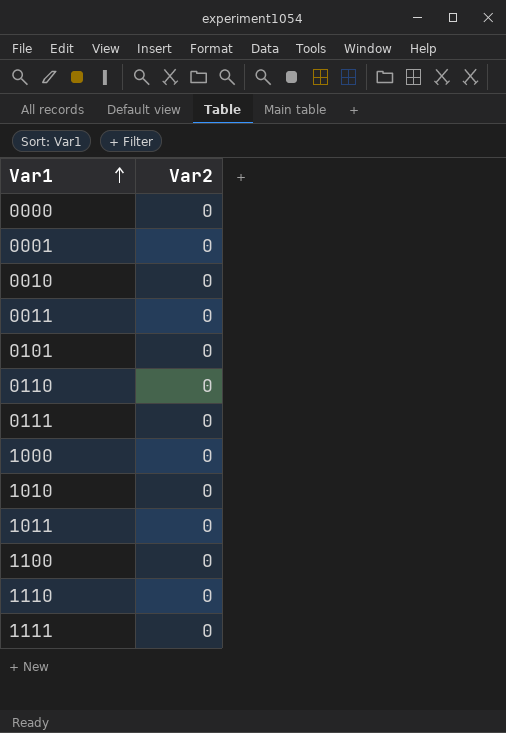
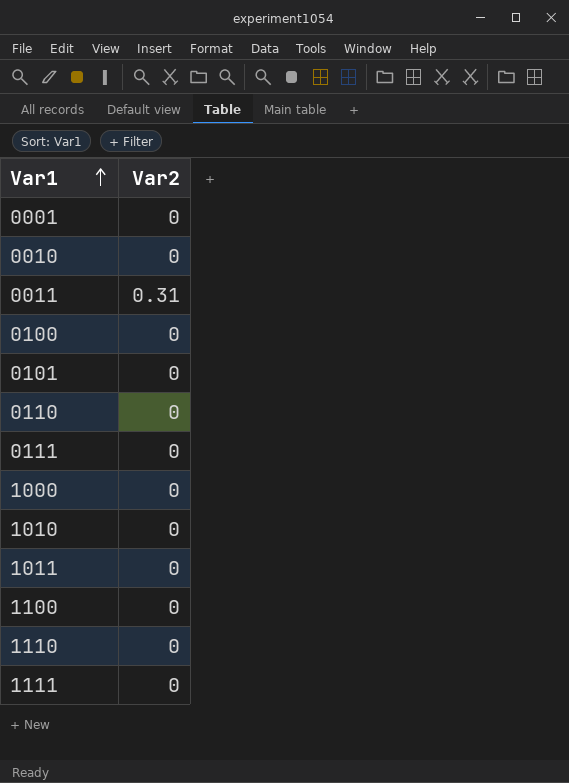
row 0000: 0 -> none
0011 | Var2: 0 -> 0.31
row 0100: none -> 0

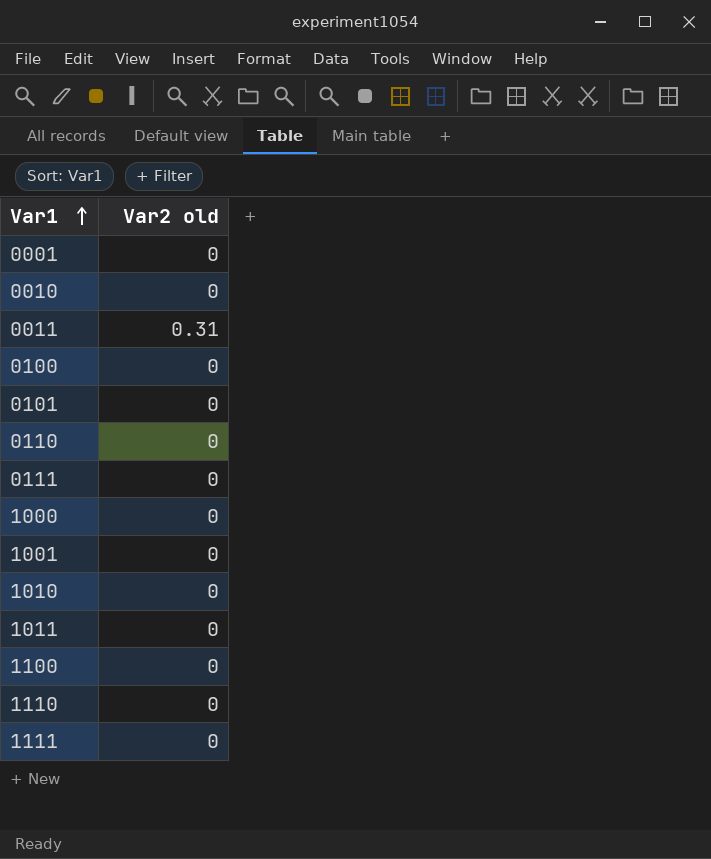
column name: Var2 -> Var2 old
row 1001: none -> 0

